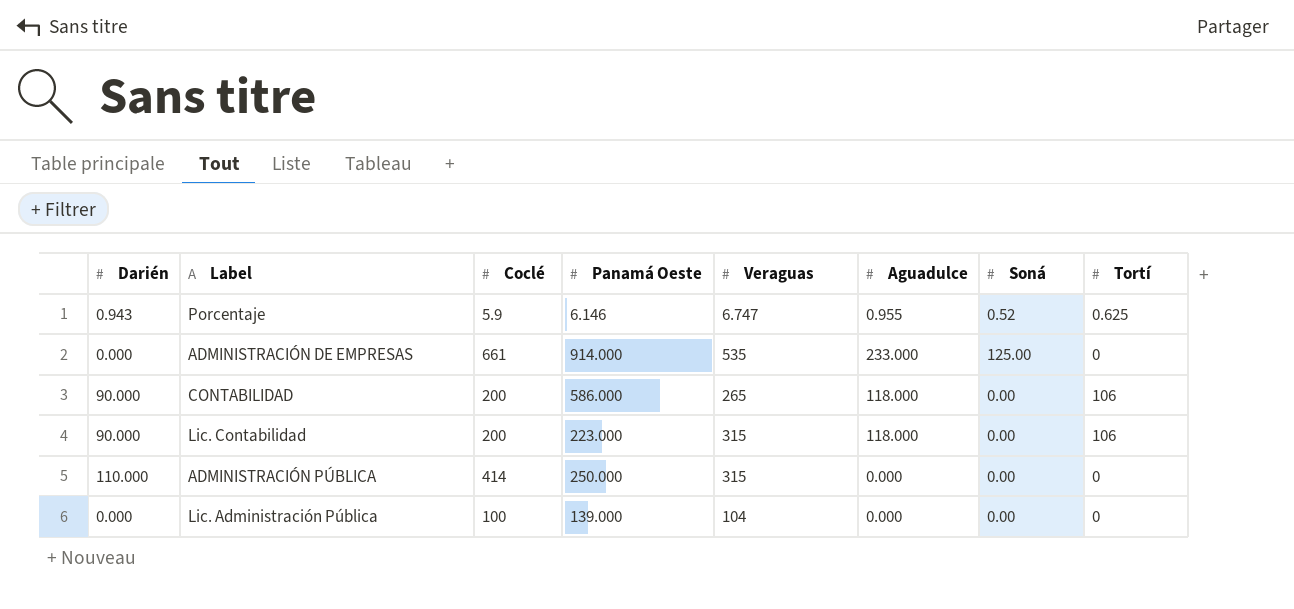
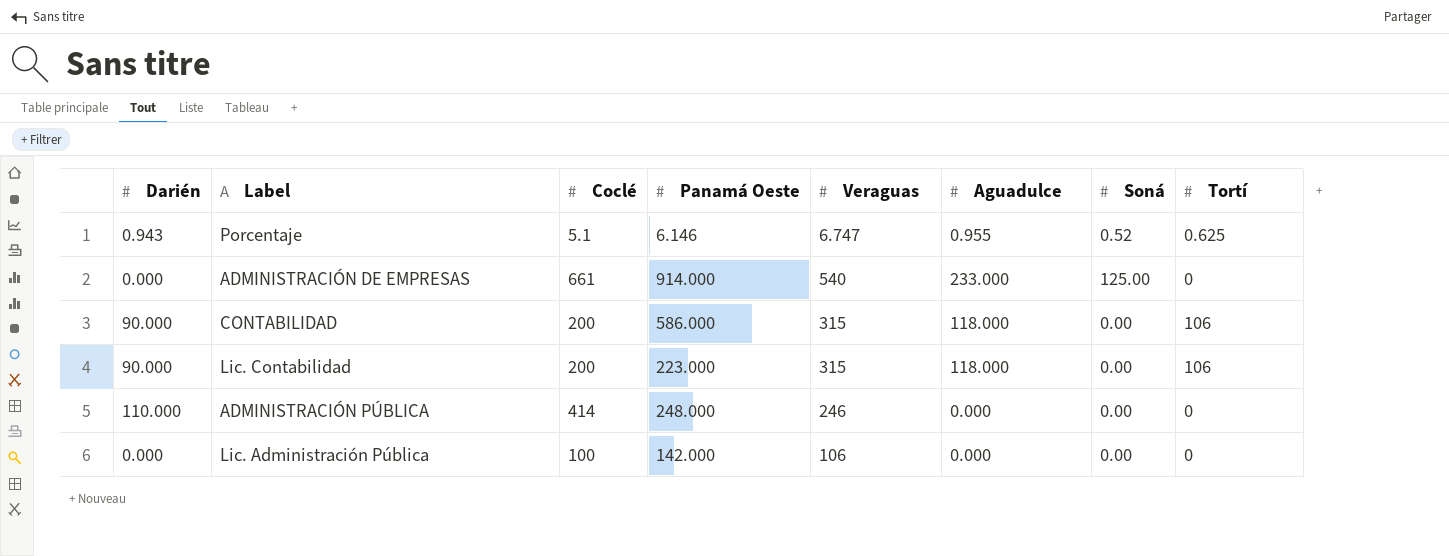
Porcentaje | Coclé: 5.9 -> 5.1
ADMINISTRACIÓN DE EMPRESAS | Veraguas: 535 -> 540
CONTABILIDAD | Veraguas: 265 -> 315
ADMINISTRACIÓN PÚBLICA | Panamá Oeste: 250.000 -> 248.000
ADMINISTRACIÓN PÚBLICA | Veraguas: 315 -> 246
Lic. Administración Pública | Panamá Oeste: 139.000 -> 142.000
Lic. Administración Pública | Veraguas: 104 -> 106

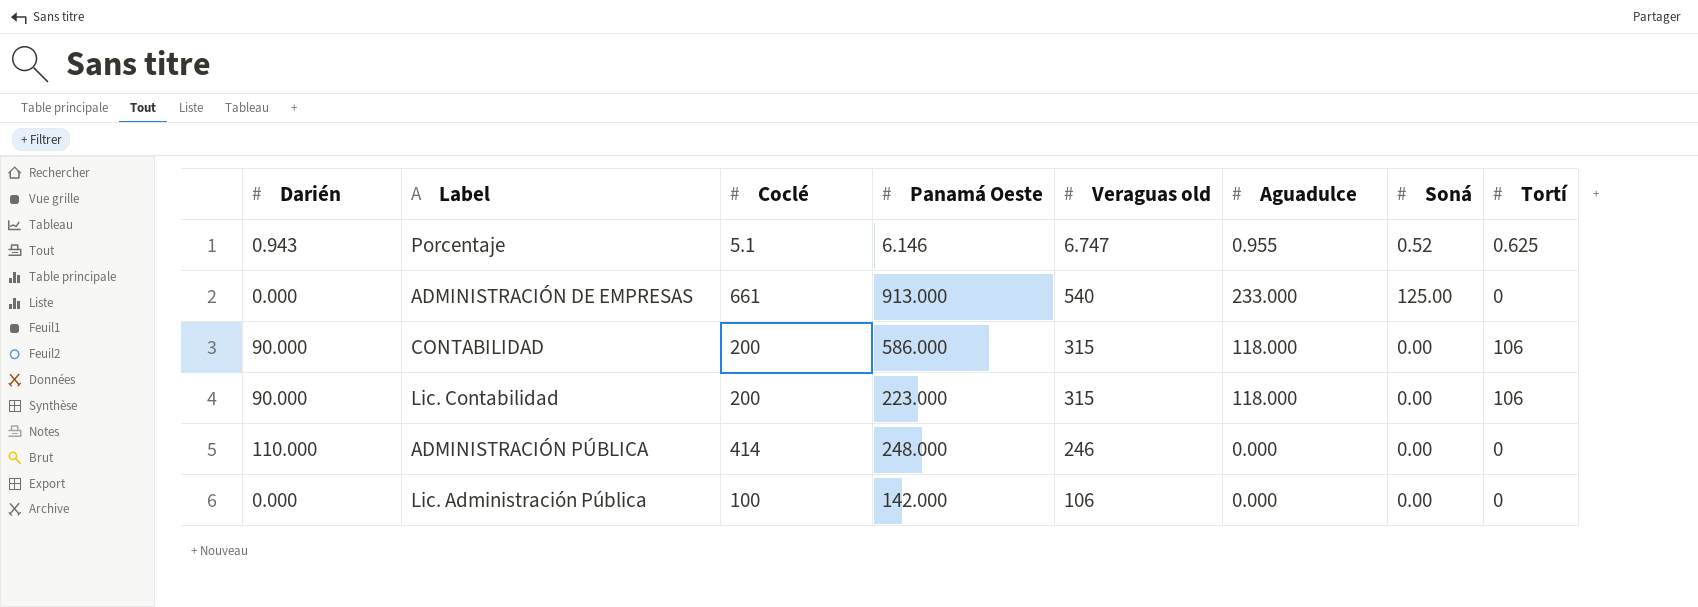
column name: Veraguas -> Veraguas old
ADMINISTRACIÓN DE EMPRESAS | Panamá Oeste: 914.000 -> 913.000

